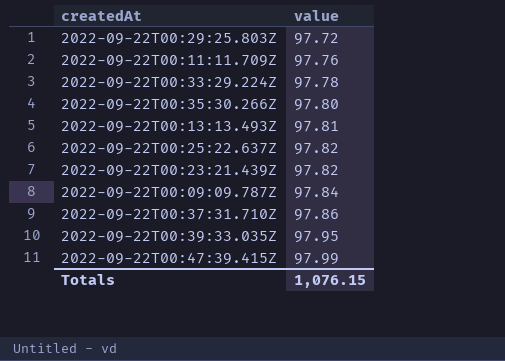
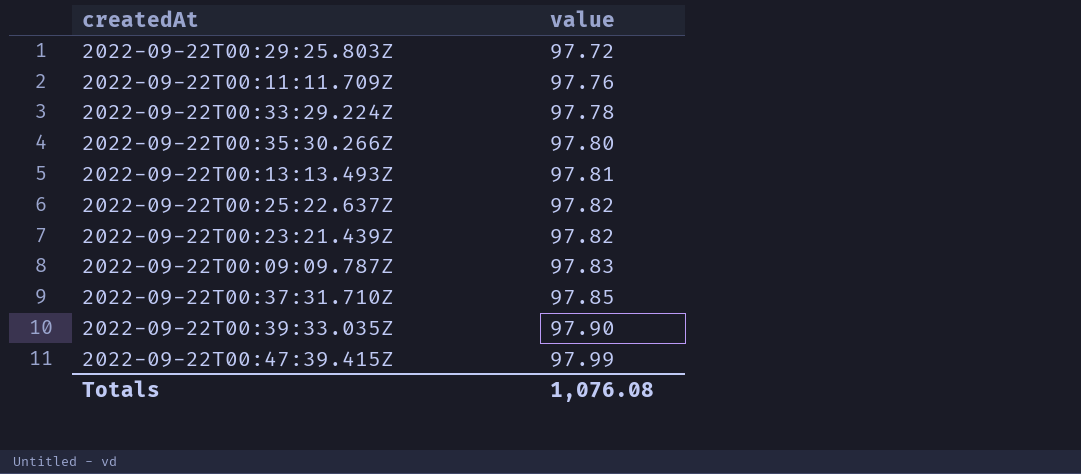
2022-09-22T00:09:09.787Z | value: 97.84 -> 97.83
2022-09-22T00:37:31.710Z | value: 97.86 -> 97.85
2022-09-22T00:39:33.035Z | value: 97.95 -> 97.90
Totals | value: 1,076.15 -> 1,076.08

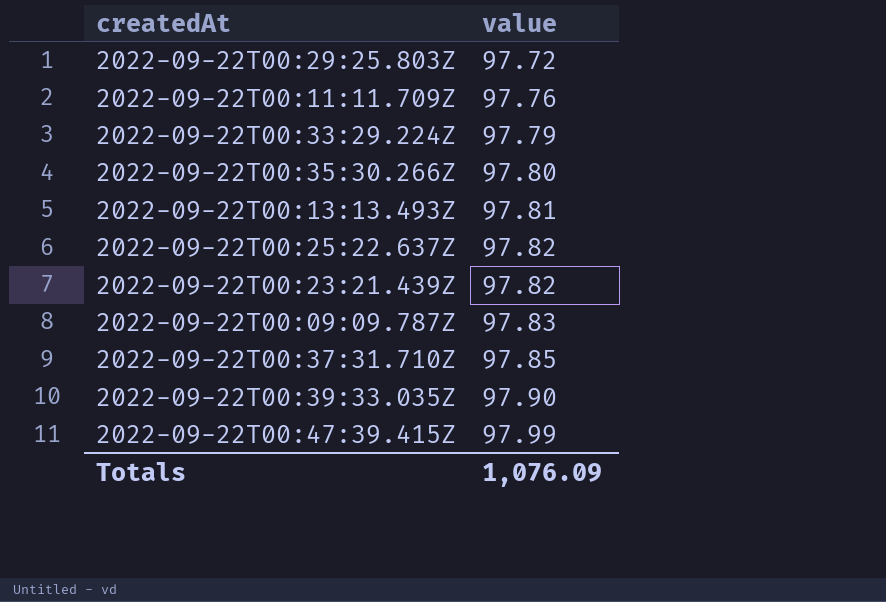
2022-09-22T00:33:29.224Z | value: 97.78 -> 97.79
Totals | value: 1,076.08 -> 1,076.09

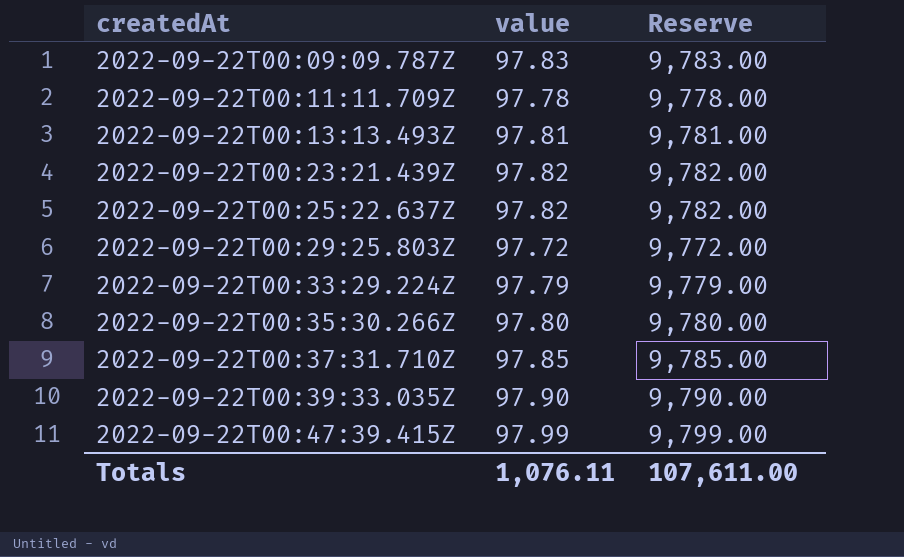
row order: value ascending -> createdAt ascending
column Reserve | formula: none -> [value] * 100
2022-09-22T00:11:11.709Z | value: 97.76 -> 97.78
Totals | value: 1,076.09 -> 1,076.11

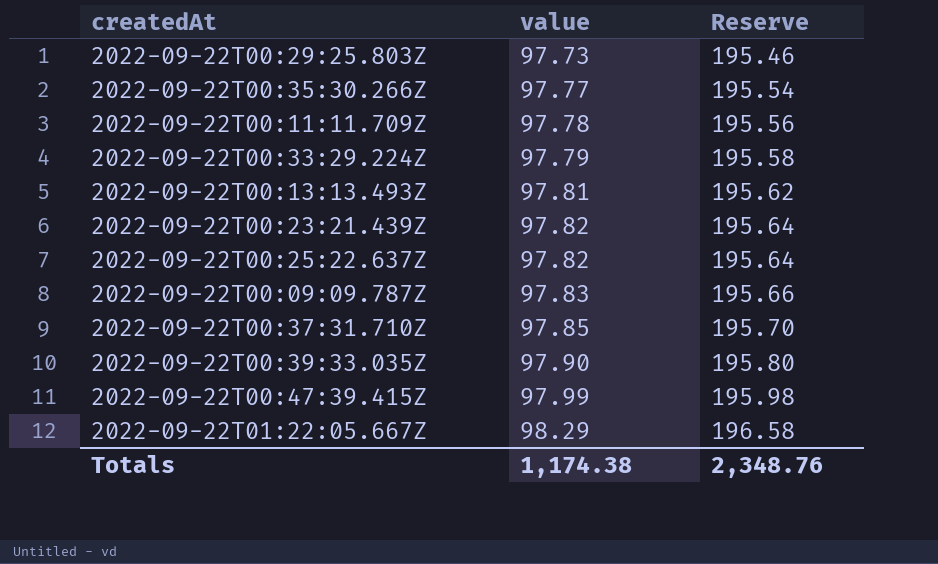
row order: createdAt ascending -> value ascending
column Reserve | formula: [value] * 100 -> [value] * 2
2022-09-22T00:29:25.803Z | value: 97.72 -> 97.73
2022-09-22T00:35:30.266Z | value: 97.80 -> 97.77
row 2022-09-22T01:22:05.667Z: none -> 98.29 | 196.58
Totals | value: 1,076.11 -> 1,174.38
Totals | Reserve: 107,611.00 -> 2,348.76

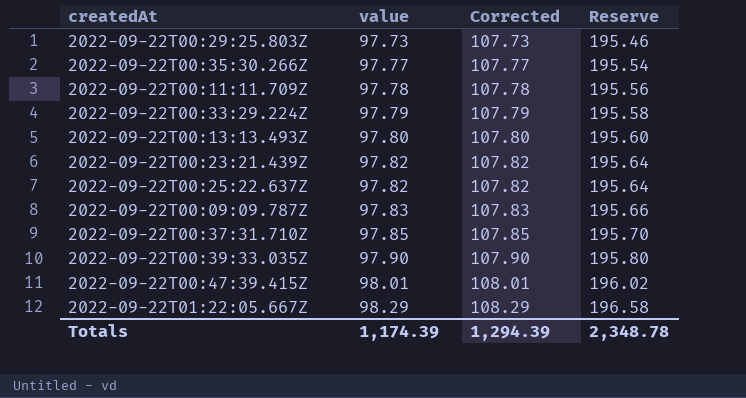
column Corrected | formula: none -> [value] + 10
2022-09-22T00:13:13.493Z | value: 97.81 -> 97.80
2022-09-22T00:13:13.493Z | Reserve: 195.62 -> 195.60
2022-09-22T00:47:39.415Z | value: 97.99 -> 98.01
2022-09-22T00:47:39.415Z | Reserve: 195.98 -> 196.02
Totals | value: 1,174.38 -> 1,174.39
Totals | Reserve: 2,348.76 -> 2,348.78

